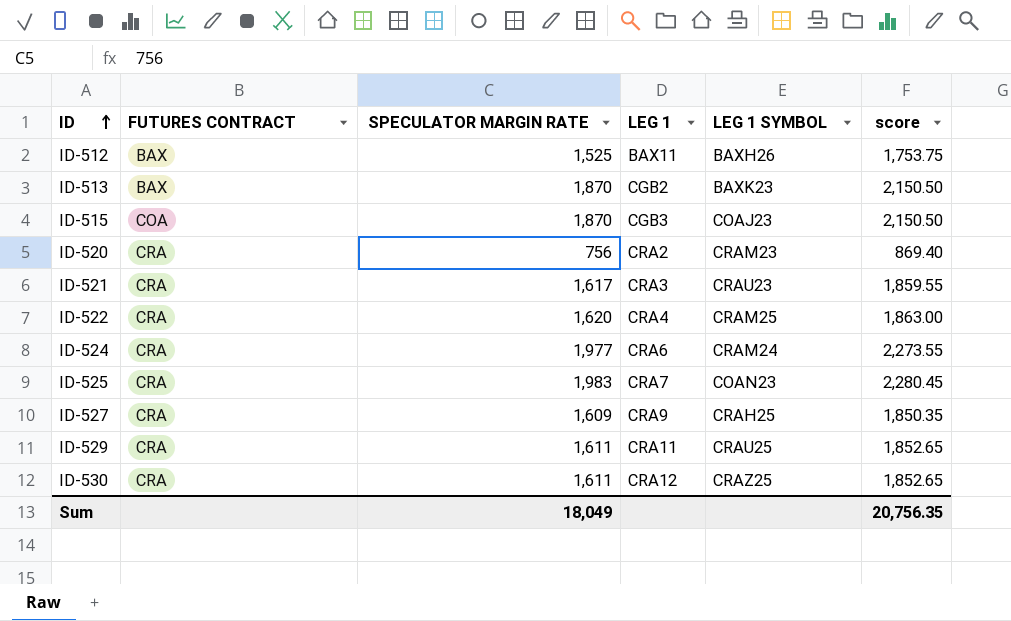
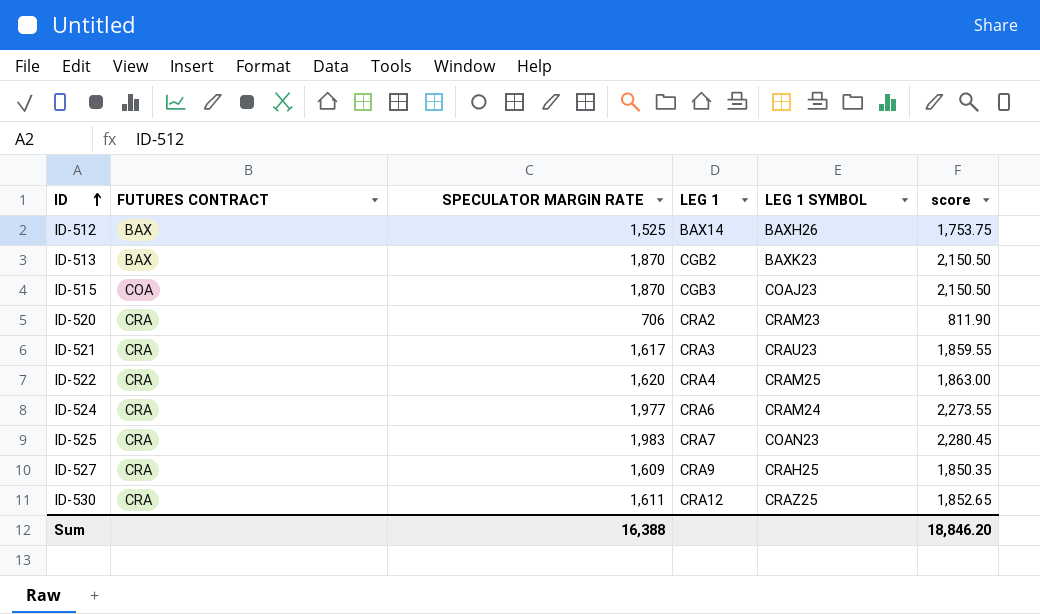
row ID-529: CRA | 1,611 | CRA11 | CRAU25 | 1,852.65 -> none
ID-512 | LEG 1: BAX11 -> BAX14
ID-520 | SPECULATOR MARGIN RATE: 756 -> 706
ID-520 | score: 869.40 -> 811.90
Sum | SPECULATOR MARGIN RATE: 18,049 -> 16,388
Sum | score: 20,756.35 -> 18,846.20

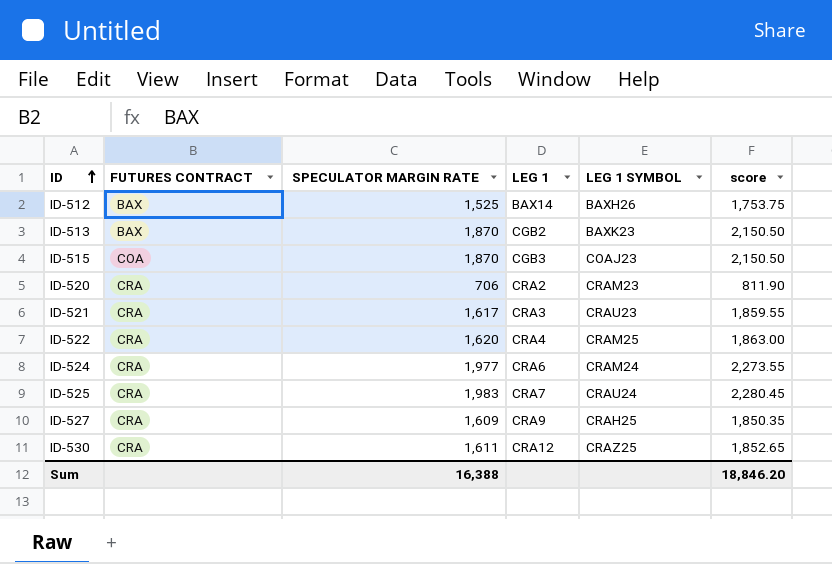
ID-525 | LEG 1 SYMBOL: COAN23 -> CRAU24

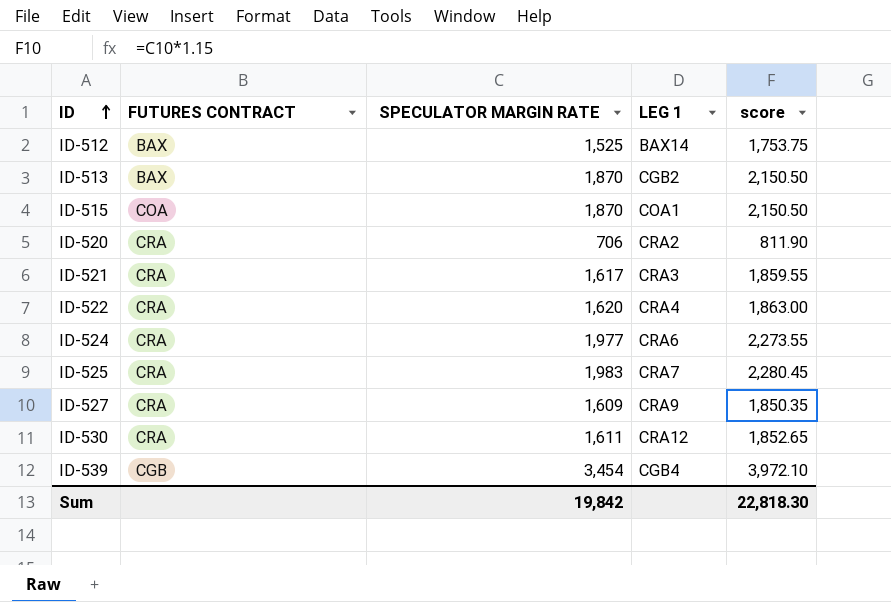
column LEG 1 SYMBOL | position: 5 -> none
ID-515 | LEG 1: CGB3 -> COA1
row ID-539: none -> CGB | 3,454 | CGB4 | 3,972.10
Sum | SPECULATOR MARGIN RATE: 16,388 -> 19,842
Sum | score: 18,846.20 -> 22,818.30

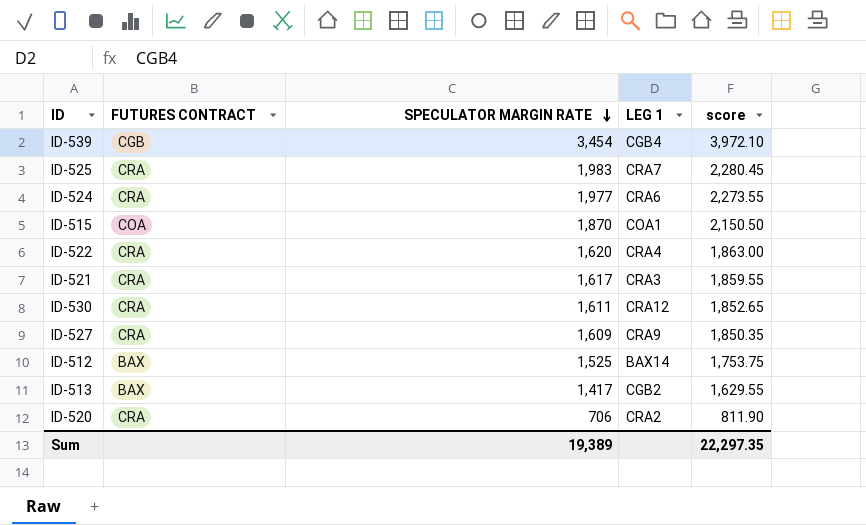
row order: ID ascending -> SPECULATOR MARGIN RATE descending
ID-513 | SPECULATOR MARGIN RATE: 1,870 -> 1,417
ID-513 | score: 2,150.50 -> 1,629.55
Sum | SPECULATOR MARGIN RATE: 19,842 -> 19,389
Sum | score: 22,818.30 -> 22,297.35

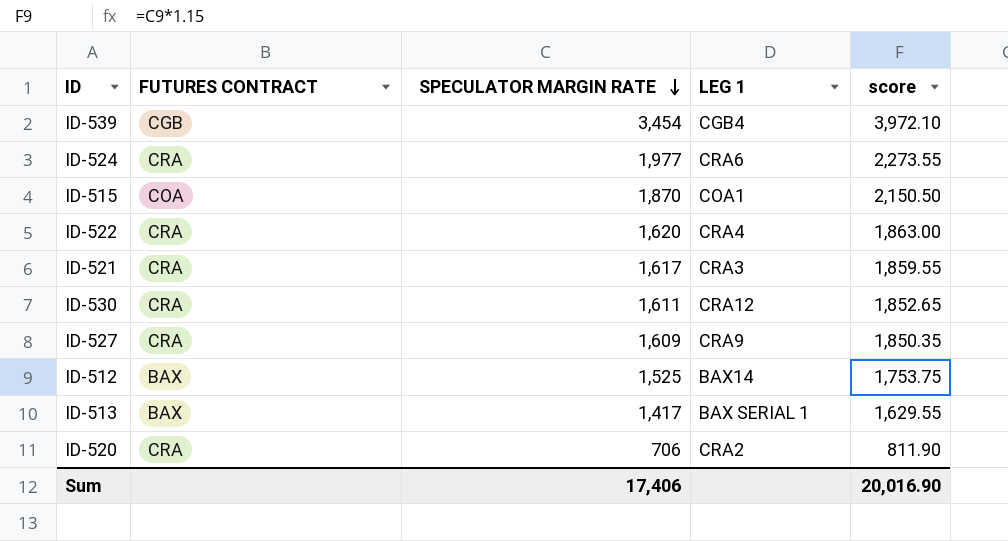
row ID-525: CRA | 1,983 | CRA7 | 2,280.45 -> none
ID-513 | LEG 1: CGB2 -> BAX SERIAL 1
Sum | SPECULATOR MARGIN RATE: 19,389 -> 17,406
Sum | score: 22,297.35 -> 20,016.90

